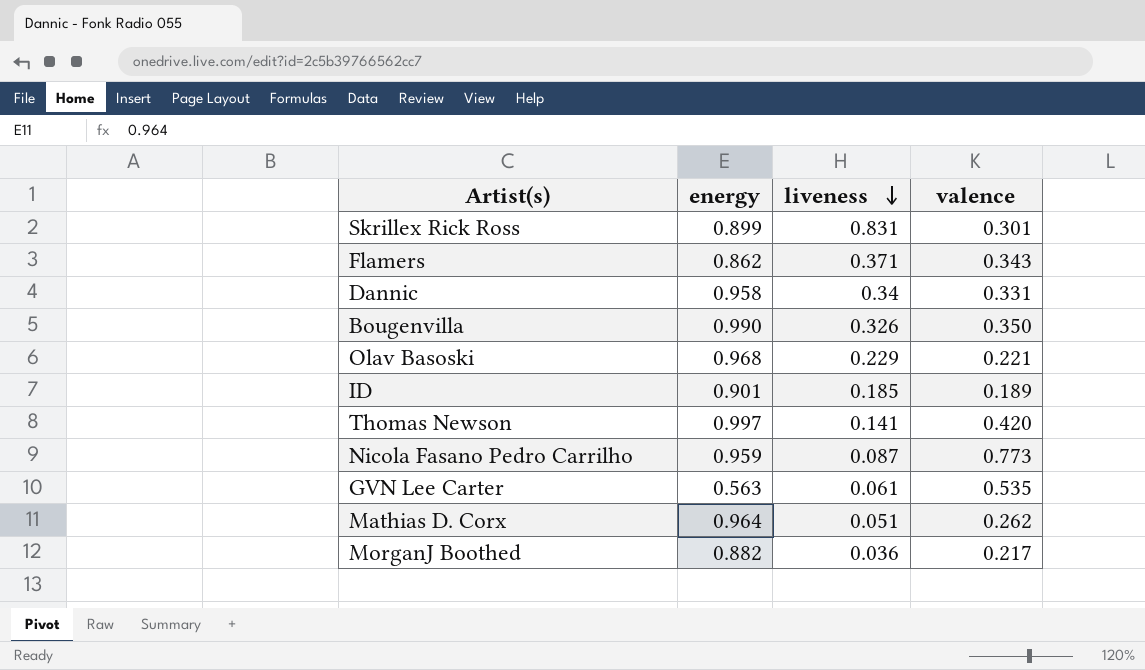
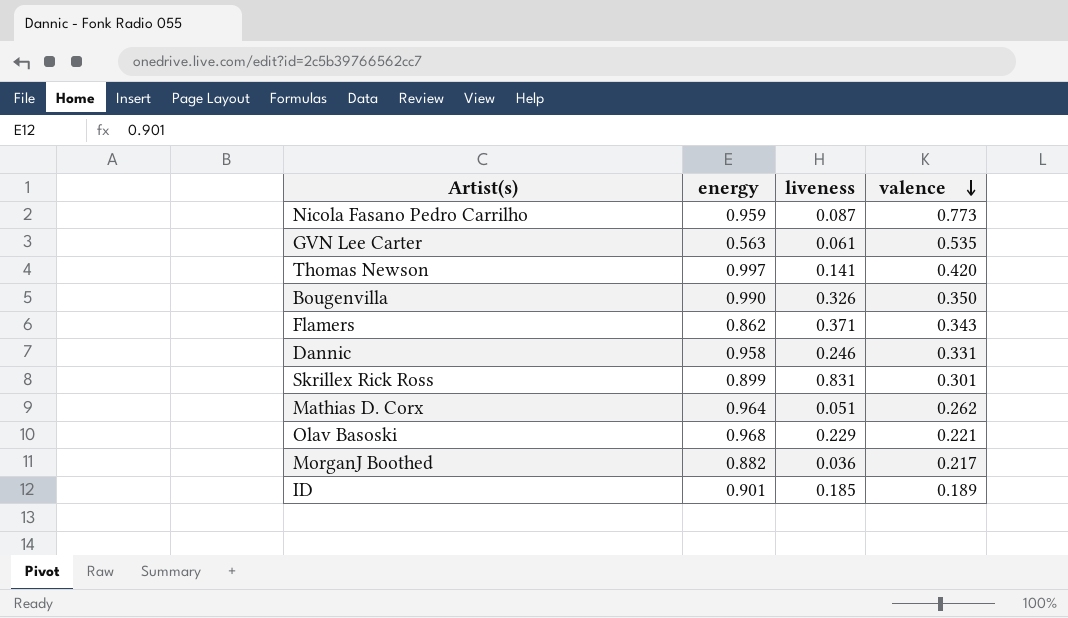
row order: liveness descending -> valence descending
Dannic | liveness: 0.34 -> 0.246

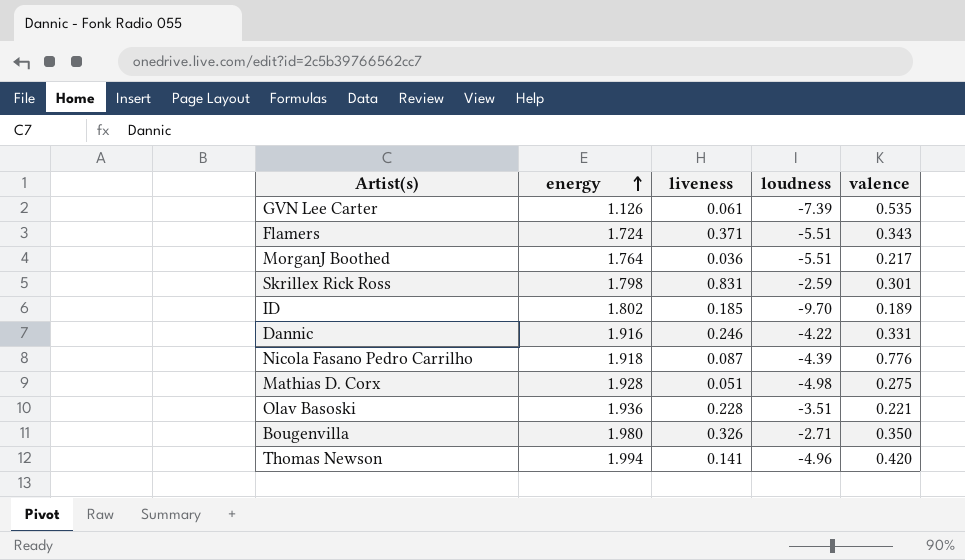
row order: valence descending -> energy ascending
column loudness | position: none -> 4
GVN Lee Carter | energy: 0.563 -> 1.126
Flamers | energy: 0.862 -> 1.724
MorganJ Boothed | energy: 0.882 -> 1.764
Skrillex Rick Ross | energy: 0.899 -> 1.798
ID | energy: 0.901 -> 1.802
Dannic | energy: 0.958 -> 1.916
Nicola Fasano Pedro Carrilho | energy: 0.959 -> 1.918
Nicola Fasano Pedro Carrilho | valence: 0.773 -> 0.776
Mathias D. Corx | energy: 0.964 -> 1.928
Mathias D. Corx | valence: 0.262 -> 0.275
Olav Basoski | energy: 0.968 -> 1.936
Olav Basoski | liveness: 0.229 -> 0.228
Bougenvilla | energy: 0.990 -> 1.980
Thomas Newson | energy: 0.997 -> 1.994

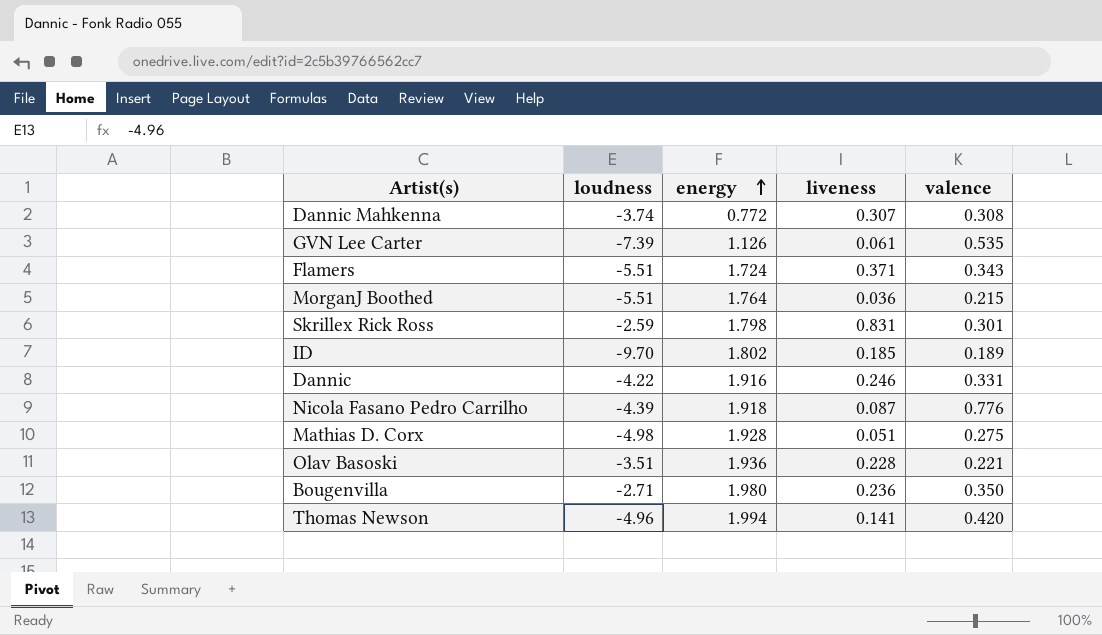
column loudness | position: 4 -> 2
row Dannic Mahkenna: none -> -3.74 | 0.772 | 0.307 | 0.308
MorganJ Boothed | valence: 0.217 -> 0.215
Bougenvilla | liveness: 0.326 -> 0.236

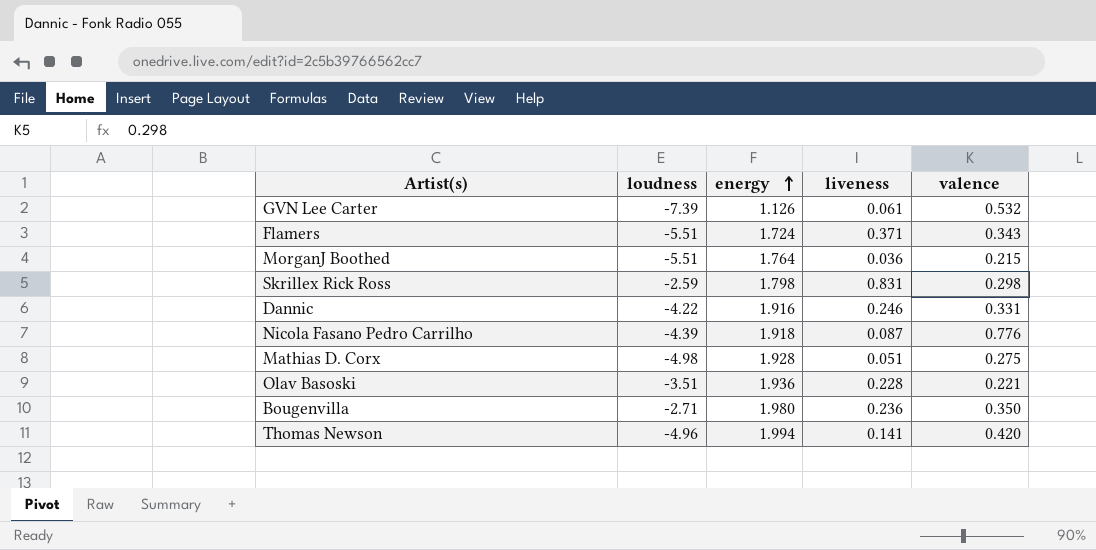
row Dannic Mahkenna: -3.74 | 0.772 | 0.307 | 0.308 -> none
row ID: -9.70 | 1.802 | 0.185 | 0.189 -> none
GVN Lee Carter | valence: 0.535 -> 0.532
Skrillex Rick Ross | valence: 0.301 -> 0.298

